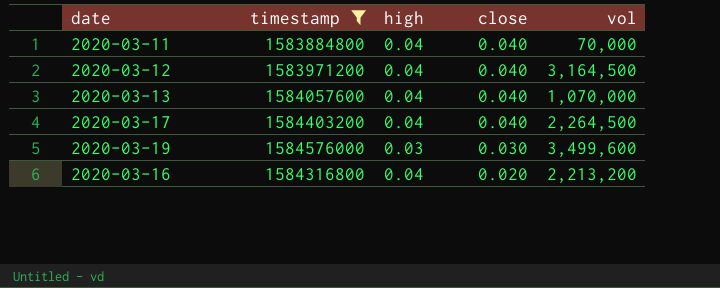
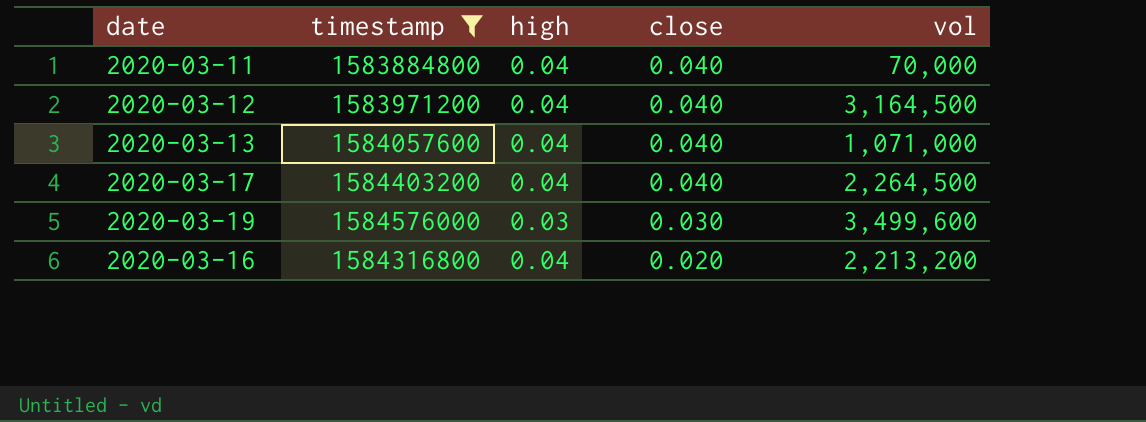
2020-03-13 | vol: 1,070,000 -> 1,071,000

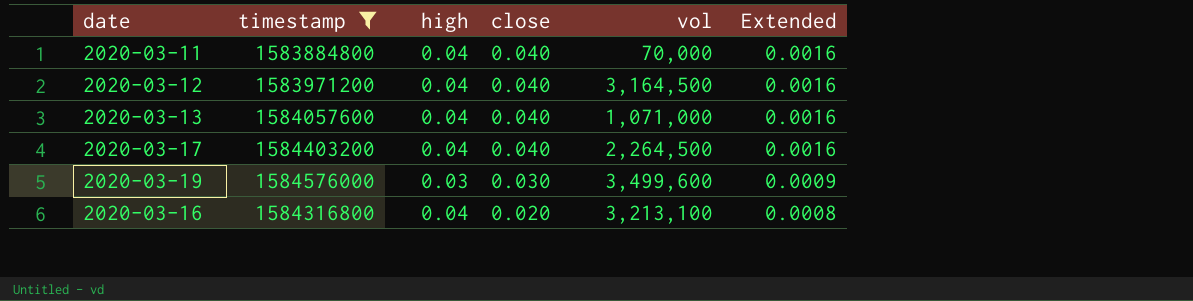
column Extended | formula: none -> [high] * [close]
2020-03-16 | vol: 2,213,200 -> 3,213,100

